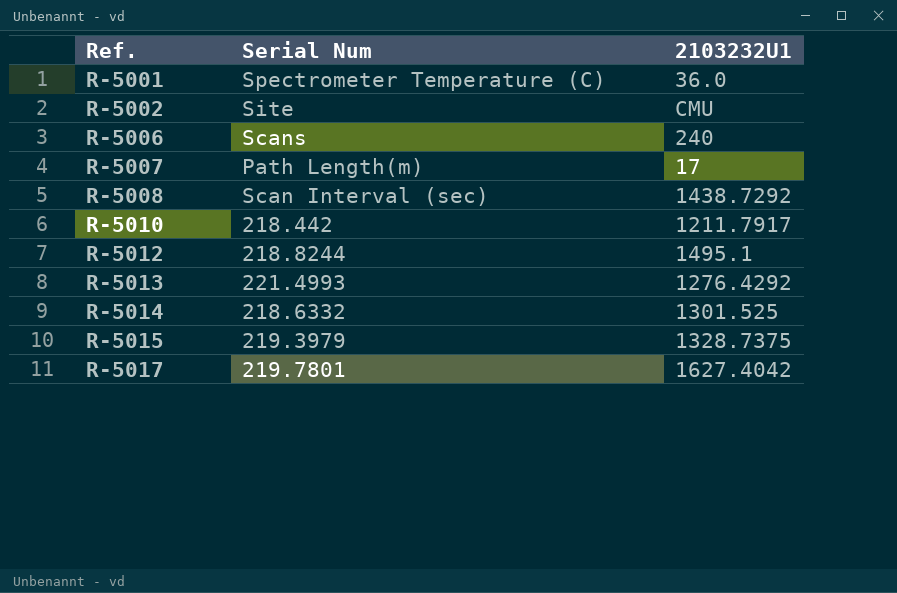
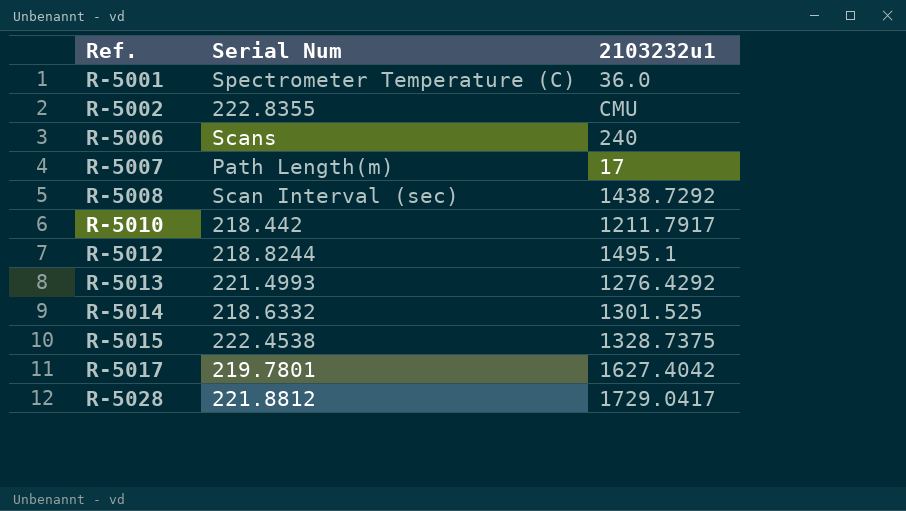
column name: 2103232U1 -> 2103232u1
R-5002 | Serial Num: Site -> 222.8355
R-5015 | Serial Num: 219.3979 -> 222.4538
row R-5028: none -> 221.8812 | 1729.0417

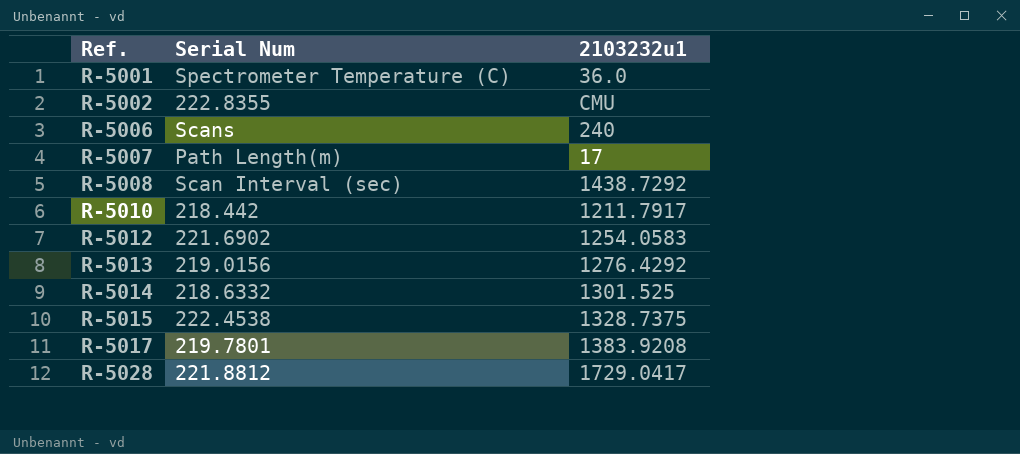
R-5012 | Serial Num: 218.8244 -> 221.6902
R-5012 | 2103232u1: 1495.1 -> 1254.0583
R-5013 | Serial Num: 221.4993 -> 219.0156
R-5017 | 2103232u1: 1627.4042 -> 1383.9208

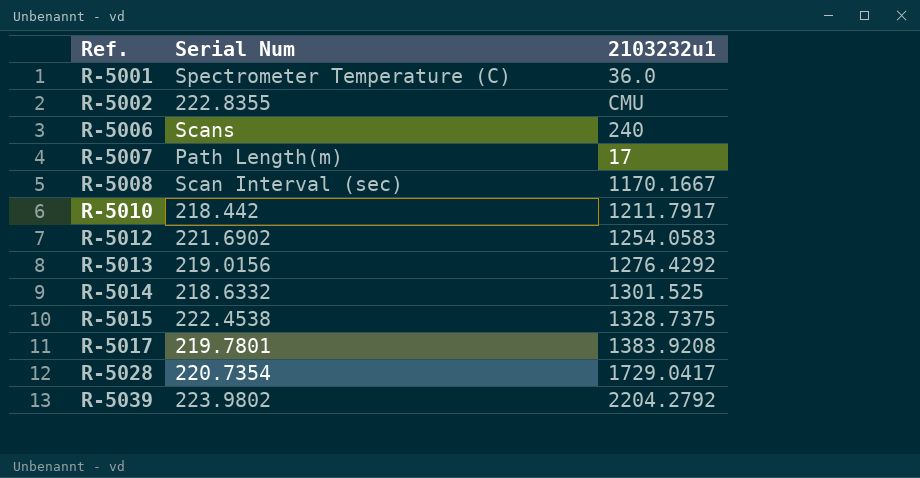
R-5008 | 2103232u1: 1438.7292 -> 1170.1667
R-5028 | Serial Num: 221.8812 -> 220.7354
row R-5039: none -> 223.9802 | 2204.2792

